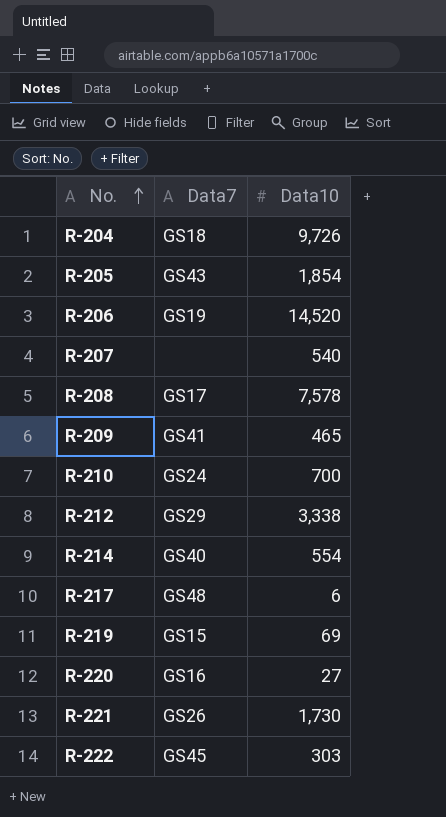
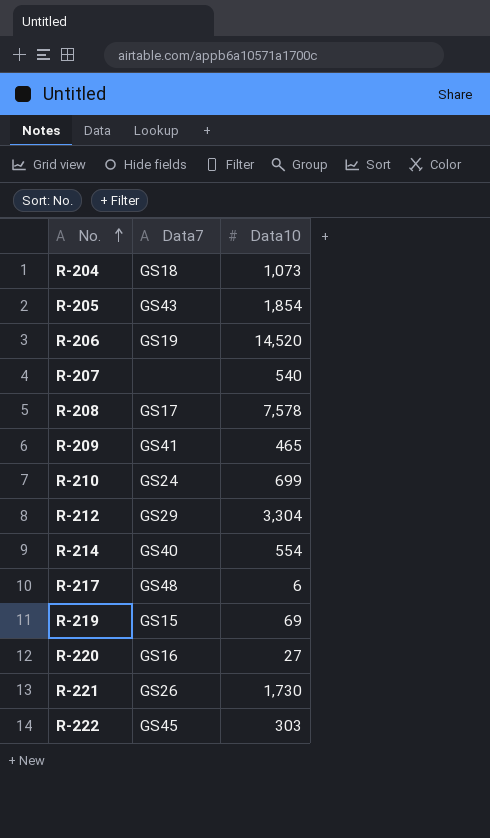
R-204 | Data10: 9,726 -> 1,073
R-210 | Data10: 700 -> 699
R-212 | Data10: 3,338 -> 3,304

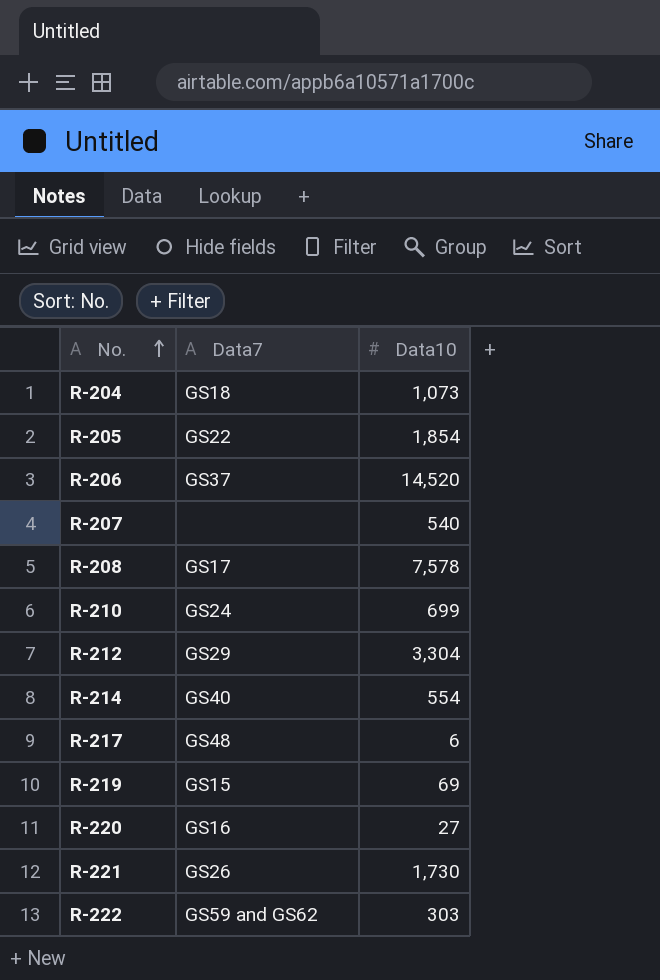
row R-209: GS41 | 465 -> none
R-205 | Data7: GS43 -> GS22
R-206 | Data7: GS19 -> GS37
R-222 | Data7: GS45 -> GS59 and GS62

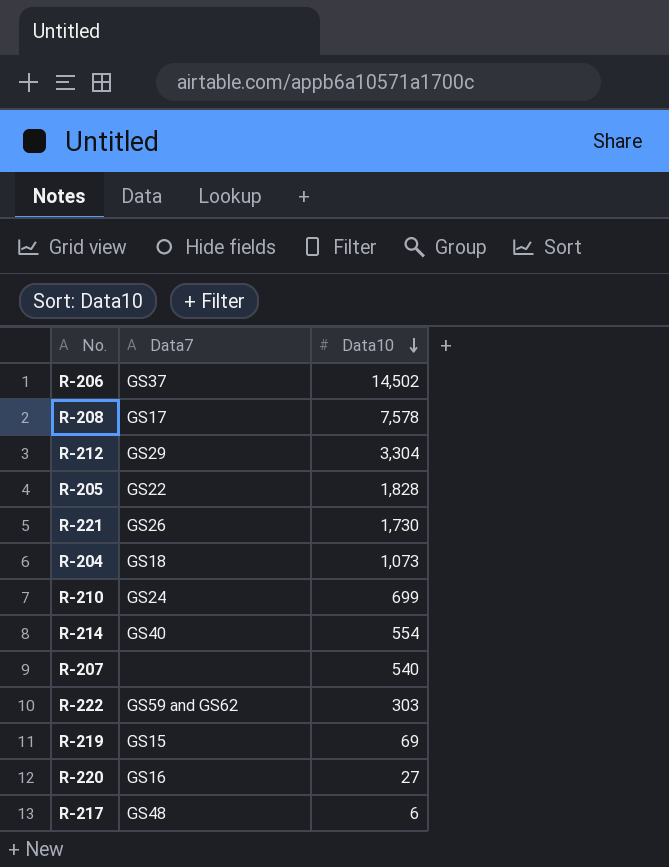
row order: No. ascending -> Data10 descending
R-206 | Data10: 14,520 -> 14,502
R-205 | Data10: 1,854 -> 1,828

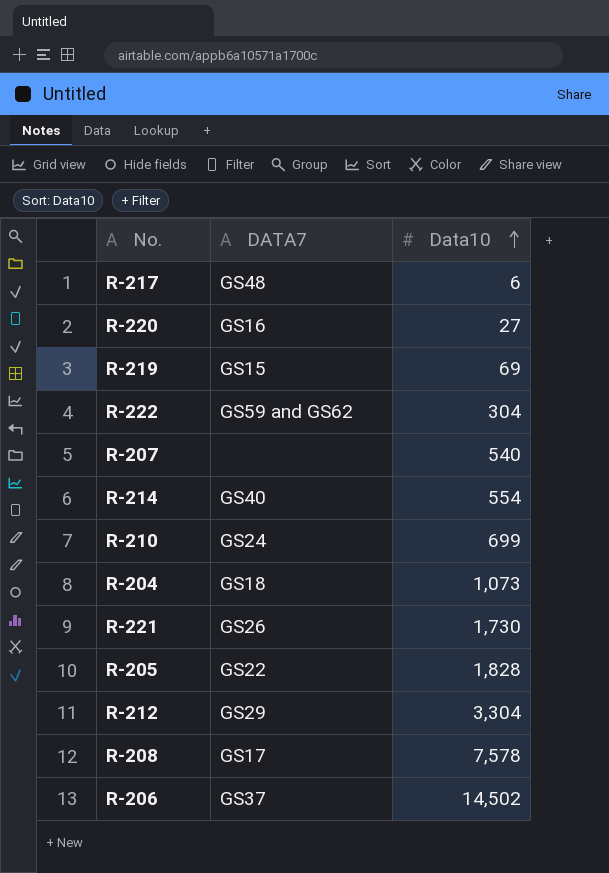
row order: Data10 descending -> Data10 ascending
column name: Data7 -> DATA7
R-222 | Data10: 303 -> 304

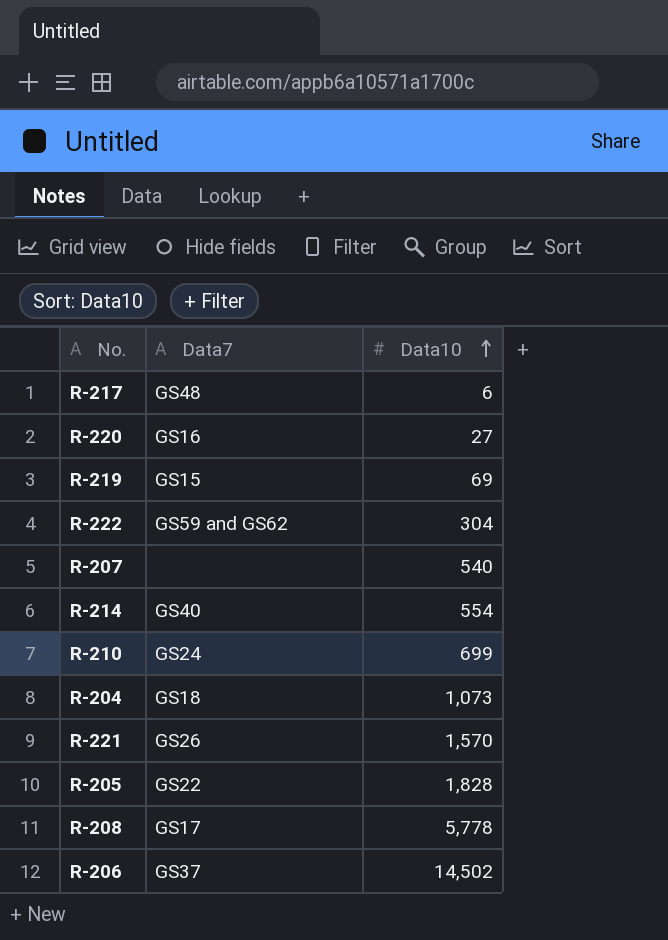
column name: DATA7 -> Data7
row R-212: GS29 | 3,304 -> none
R-221 | Data10: 1,730 -> 1,570
R-208 | Data10: 7,578 -> 5,778

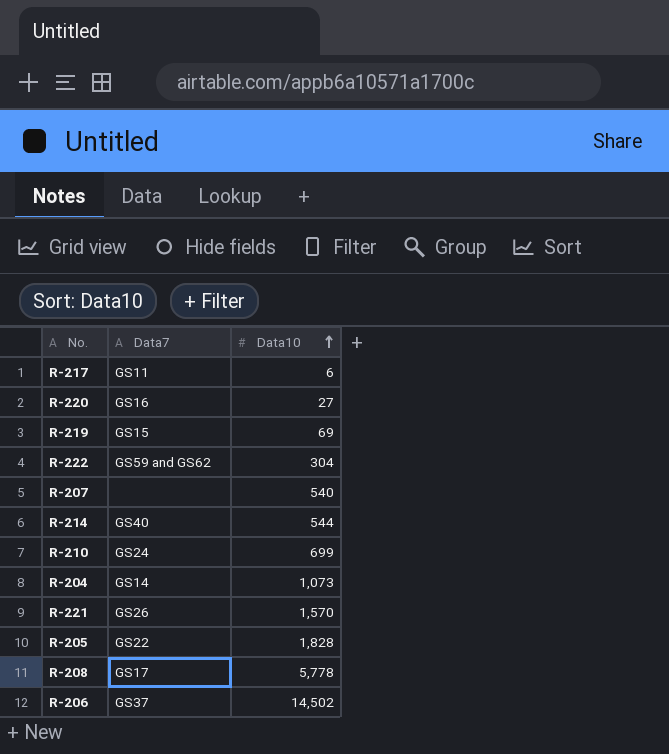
R-217 | Data7: GS48 -> GS11
R-214 | Data10: 554 -> 544
R-204 | Data7: GS18 -> GS14

